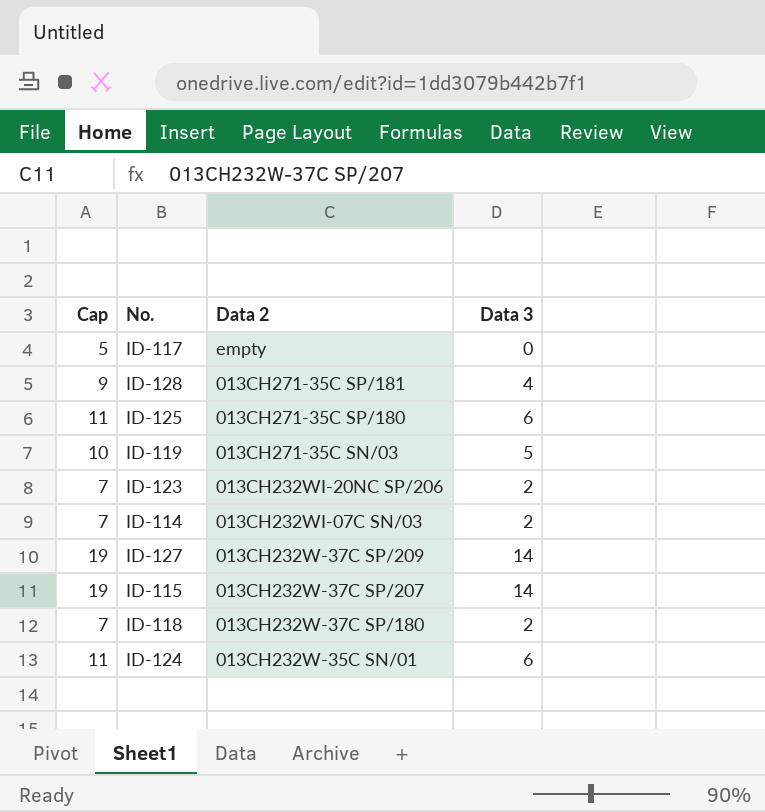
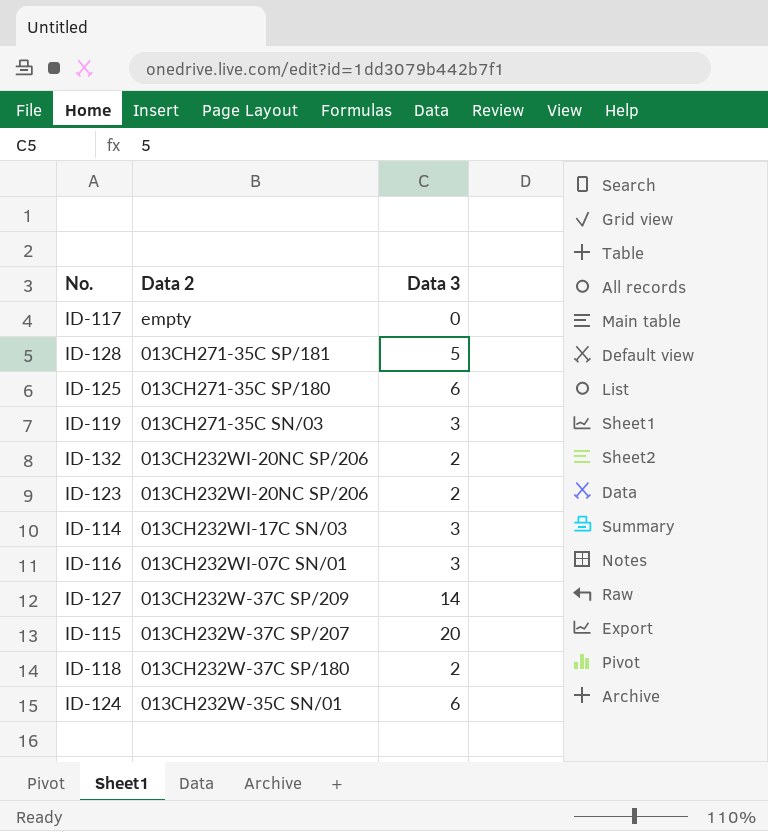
column Cap | formula: [Data 3] + 5 -> none
ID-128 | Data 3: 4 -> 5
ID-119 | Data 3: 5 -> 3
row ID-132: none -> 013CH232WI-20NC SP/206 | 2
ID-114 | Data 2: 013CH232WI-07C SN/03 -> 013CH232WI-17C SN/03
ID-114 | Data 3: 2 -> 3
row ID-116: none -> 013CH232WI-07C SN/01 | 3
ID-115 | Data 3: 14 -> 20

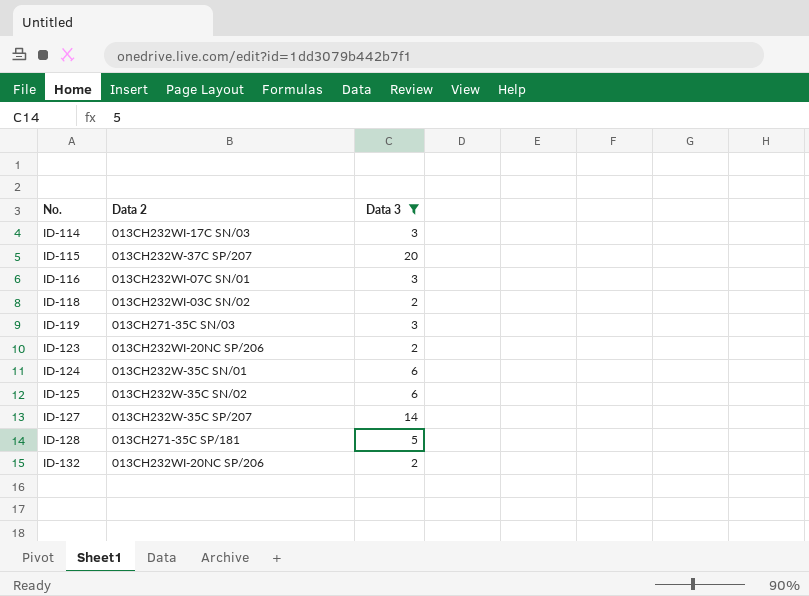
filter: none -> Data 3 != 0
row order: Data 2 descending -> No. ascending
ID-118 | Data 2: 013CH232W-37C SP/180 -> 013CH232WI-03C SN/02
ID-125 | Data 2: 013CH271-35C SP/180 -> 013CH232W-35C SN/02
ID-127 | Data 2: 013CH232W-37C SP/209 -> 013CH232W-35C SP/207

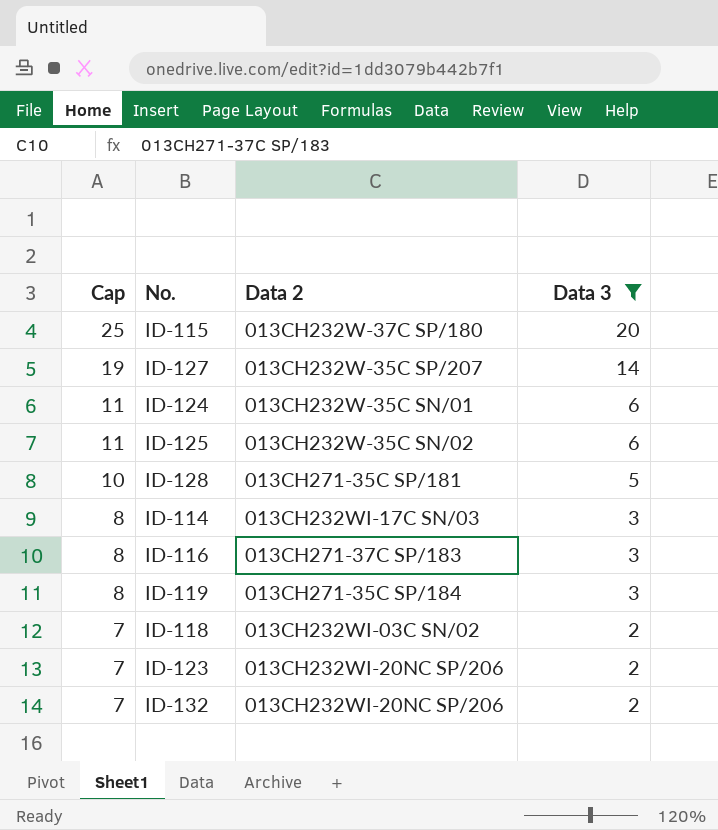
row order: No. ascending -> Cap descending
column Cap | formula: none -> [Data 3] + 5
ID-115 | Data 2: 013CH232W-37C SP/207 -> 013CH232W-37C SP/180
ID-116 | Data 2: 013CH232WI-07C SN/01 -> 013CH271-37C SP/183
ID-119 | Data 2: 013CH271-35C SN/03 -> 013CH271-35C SP/184

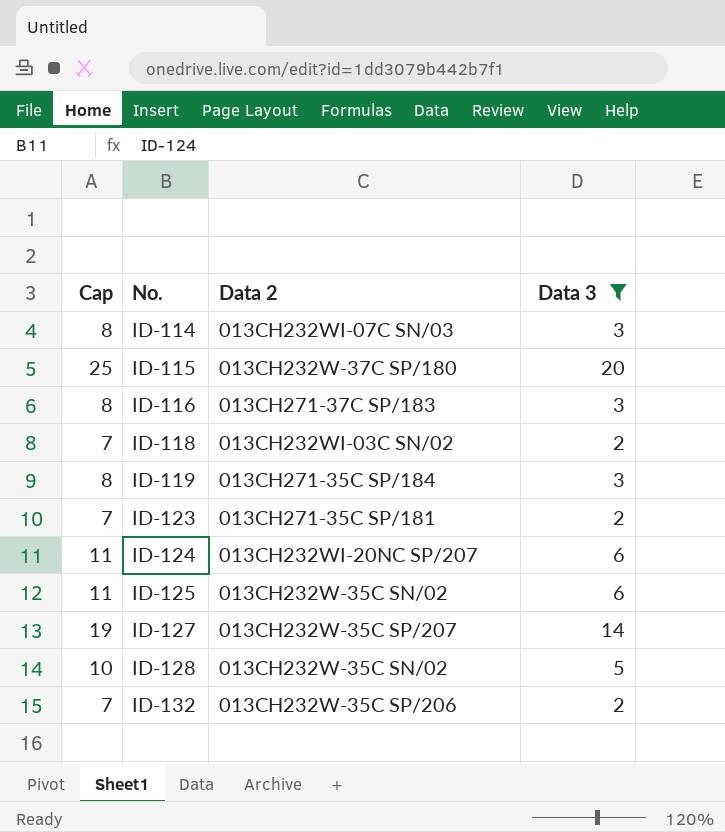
row order: Cap descending -> No. ascending
ID-114 | Data 2: 013CH232WI-17C SN/03 -> 013CH232WI-07C SN/03
ID-123 | Data 2: 013CH232WI-20NC SP/206 -> 013CH271-35C SP/181
ID-124 | Data 2: 013CH232W-35C SN/01 -> 013CH232WI-20NC SP/207
ID-128 | Data 2: 013CH271-35C SP/181 -> 013CH232W-35C SN/02
ID-132 | Data 2: 013CH232WI-20NC SP/206 -> 013CH232W-35C SP/206

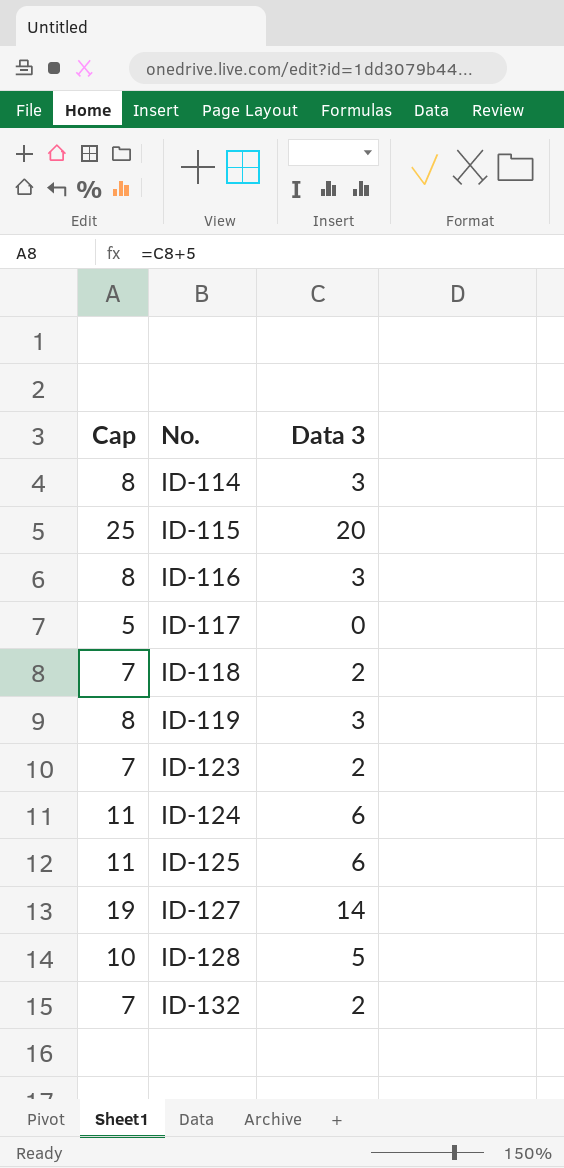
filter: Data 3 != 0 -> none
column Data 2 | position: 3 -> none

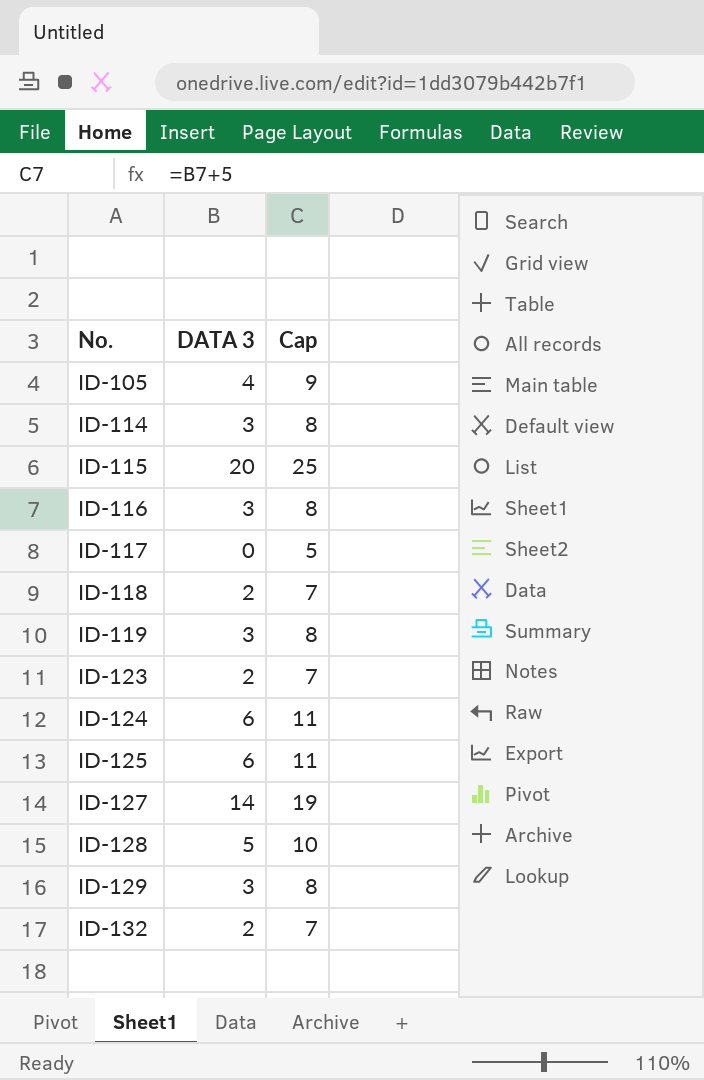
column name: Data 3 -> DATA 3
column Cap | position: 1 -> 3
row ID-105: none -> 4 | 9
row ID-129: none -> 3 | 8

